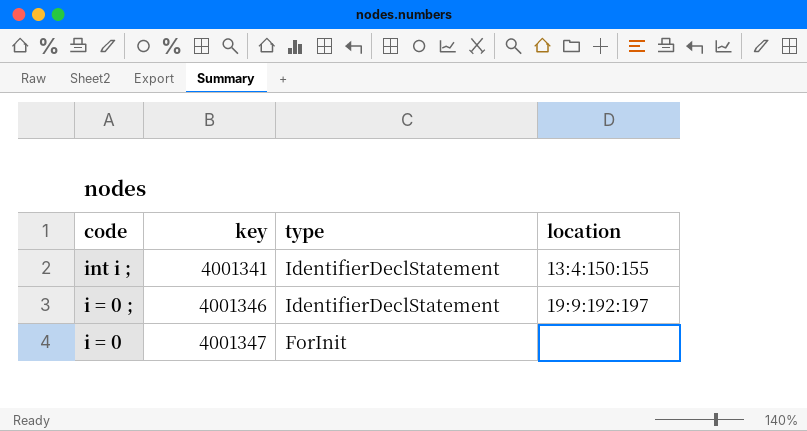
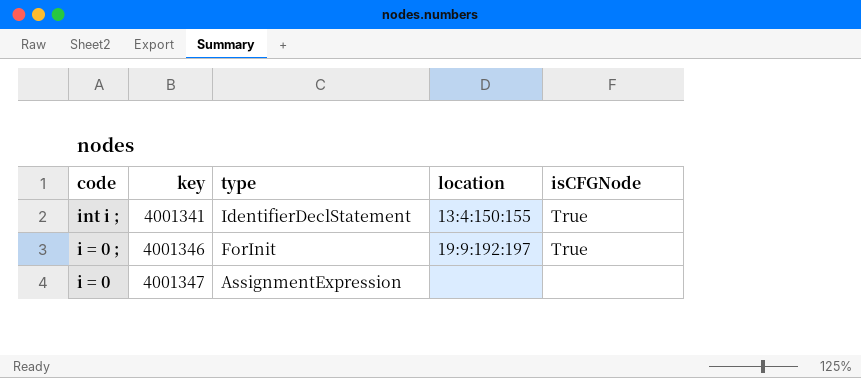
column isCFGNode | position: none -> 5
i = 0 ; | type: IdentifierDeclStatement -> ForInit
i = 0 | type: ForInit -> AssignmentExpression

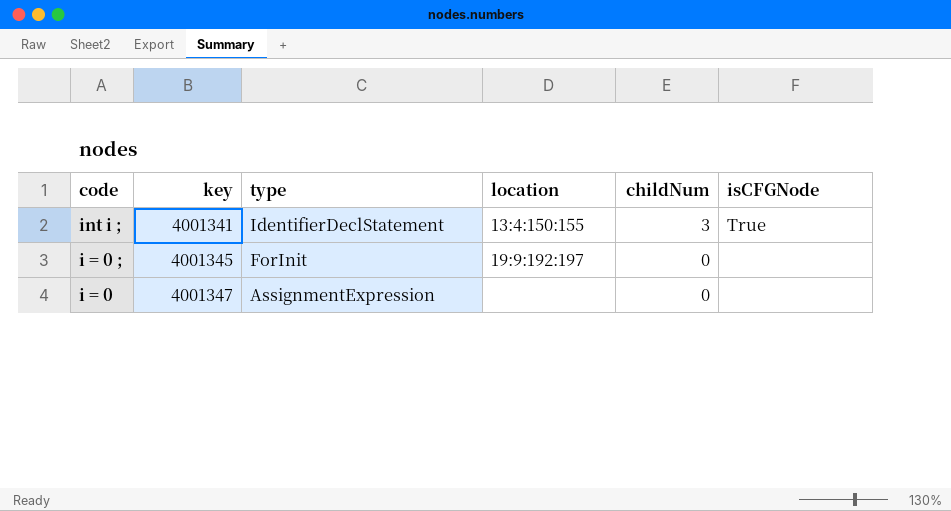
column childNum | position: none -> 5
i = 0 ; | key: 4001346 -> 4001345
i = 0 ; | isCFGNode: True -> none

